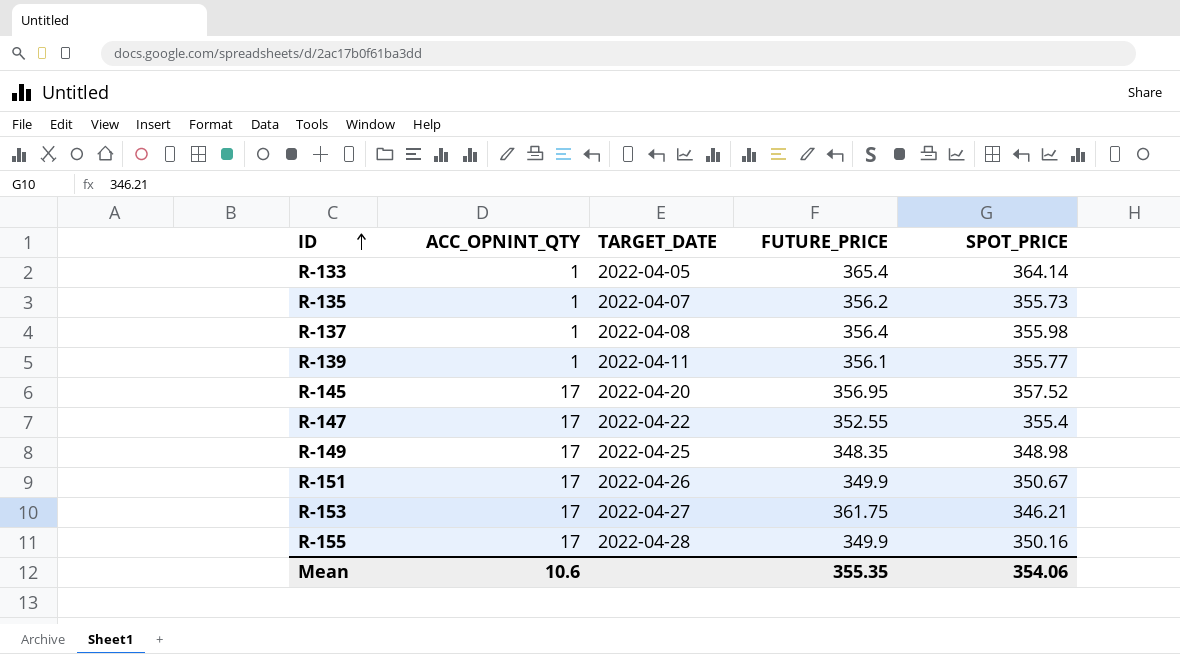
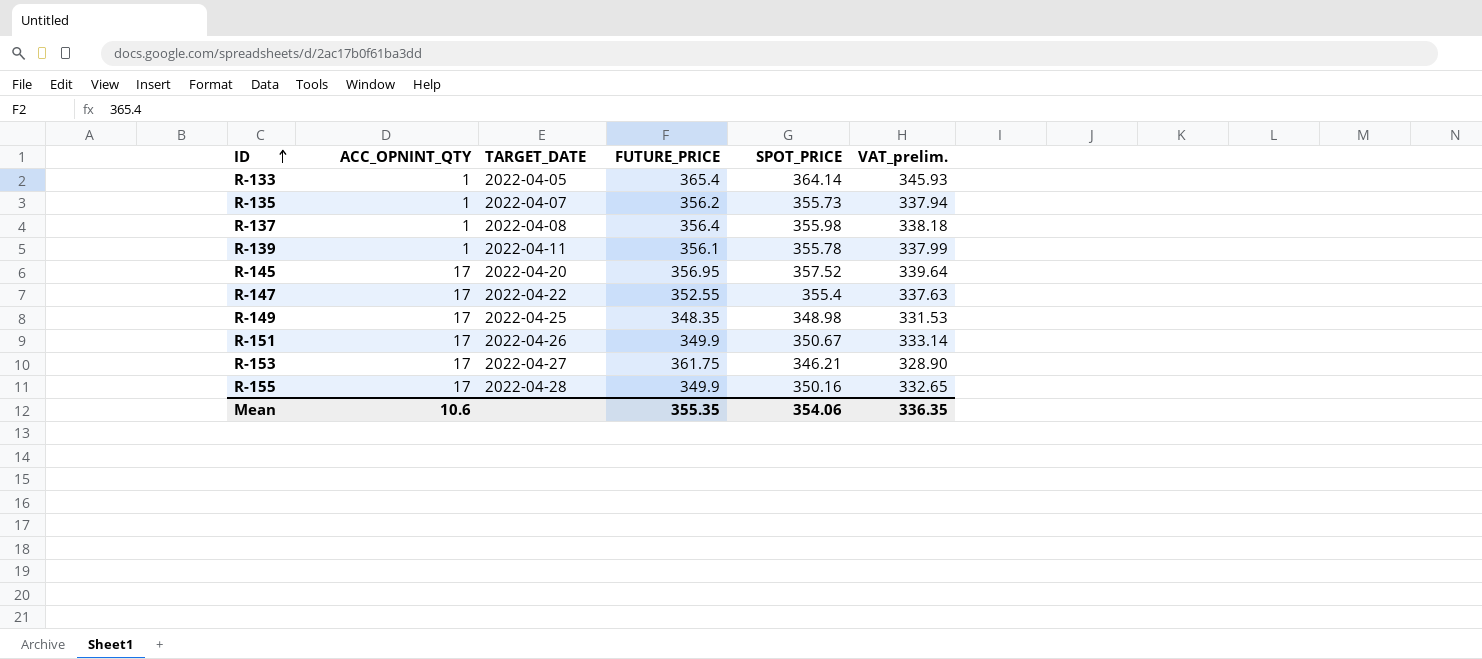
column VAT_prelim. | formula: none -> [SPOT_PRICE] * 0.95
R-139 | SPOT_PRICE: 355.77 -> 355.78

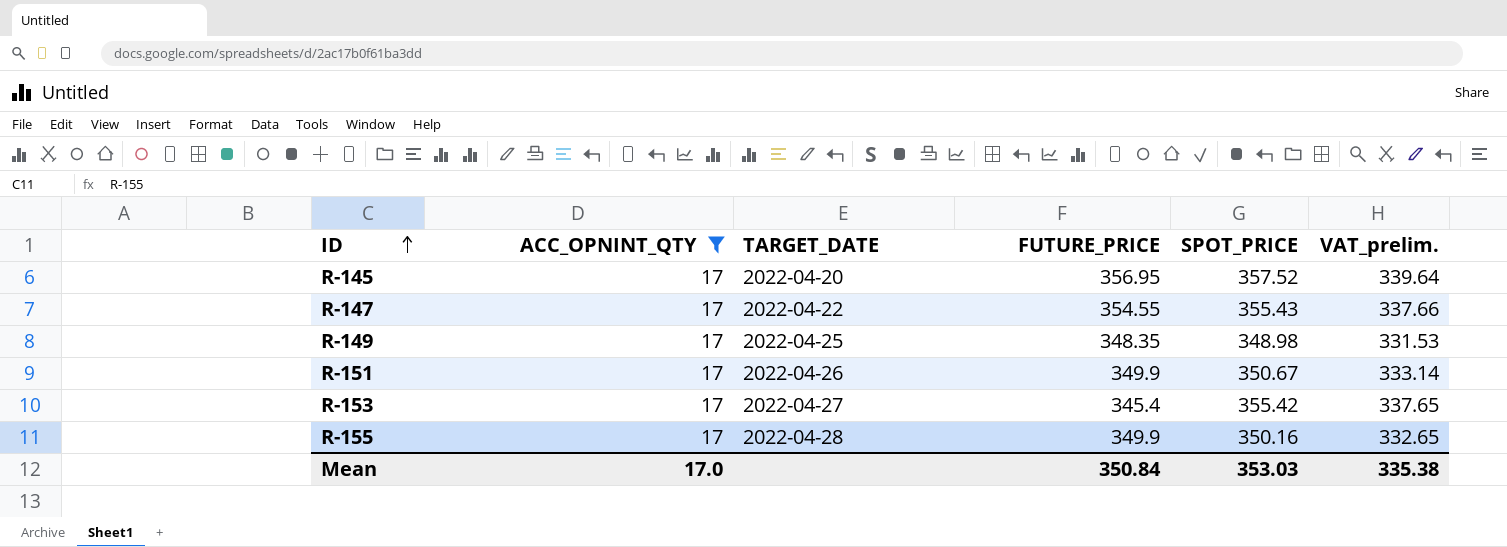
filter: none -> ACC_OPNINT_QTY = 17
R-147 | FUTURE_PRICE: 352.55 -> 354.55
R-147 | SPOT_PRICE: 355.4 -> 355.43
R-147 | VAT_prelim.: 337.63 -> 337.66
R-153 | FUTURE_PRICE: 361.75 -> 345.4
R-153 | SPOT_PRICE: 346.21 -> 355.42
R-153 | VAT_prelim.: 328.90 -> 337.65
Mean | ACC_OPNINT_QTY: 10.6 -> 17.0
Mean | FUTURE_PRICE: 355.35 -> 350.84
Mean | SPOT_PRICE: 354.06 -> 353.03
Mean | VAT_prelim.: 336.35 -> 335.38

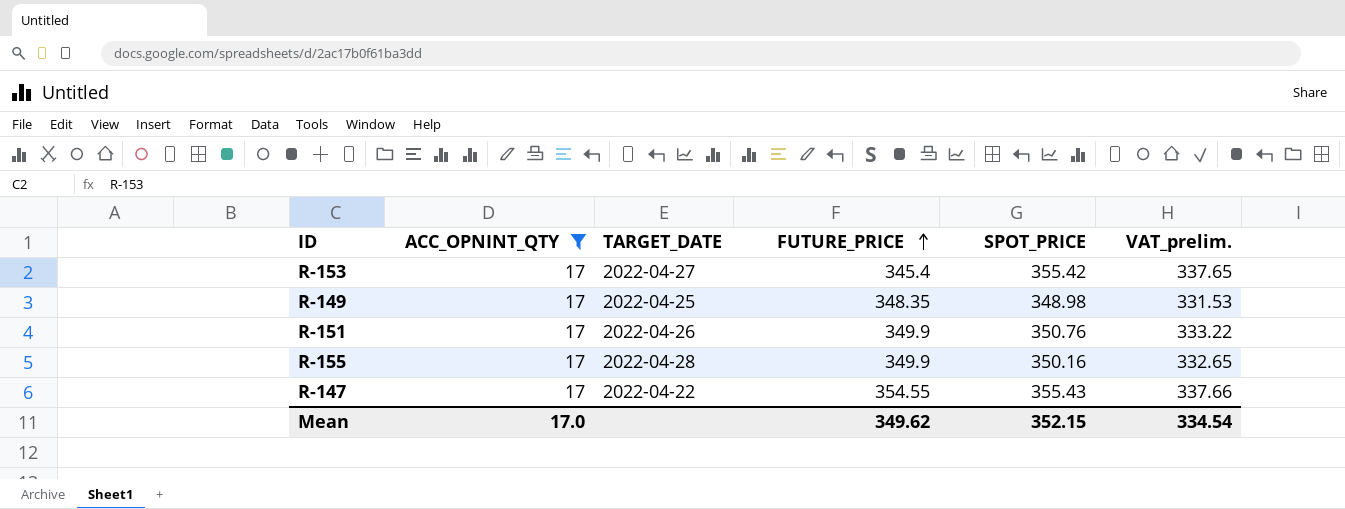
row order: ID ascending -> FUTURE_PRICE ascending
row R-145: 17 | 2022-04-20 | 356.95 | 357.52 | 339.64 -> none
R-151 | SPOT_PRICE: 350.67 -> 350.76
R-151 | VAT_prelim.: 333.14 -> 333.22
Mean | FUTURE_PRICE: 350.84 -> 349.62
Mean | SPOT_PRICE: 353.03 -> 352.15
Mean | VAT_prelim.: 335.38 -> 334.54

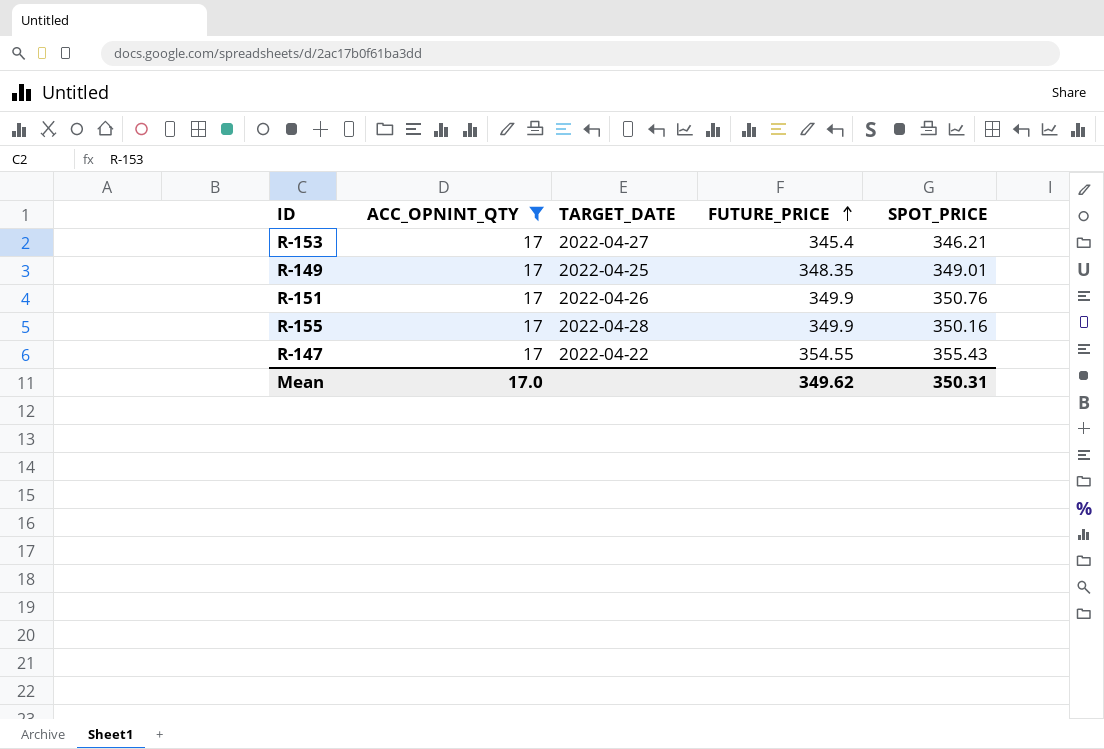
column VAT_prelim. | formula: [SPOT_PRICE] * 0.95 -> none
R-153 | SPOT_PRICE: 355.42 -> 346.21
R-149 | SPOT_PRICE: 348.98 -> 349.01
Mean | SPOT_PRICE: 352.15 -> 350.31

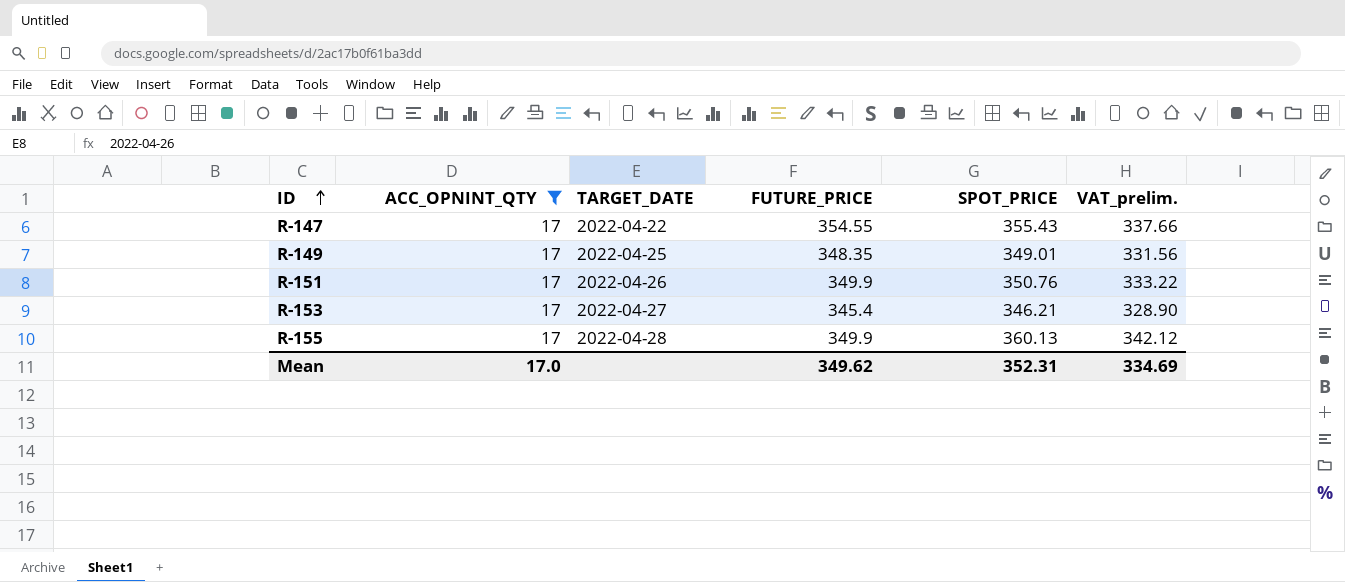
row order: FUTURE_PRICE ascending -> ID ascending
column VAT_prelim. | formula: none -> [SPOT_PRICE] * 0.95
R-155 | SPOT_PRICE: 350.16 -> 360.13
Mean | SPOT_PRICE: 350.31 -> 352.31

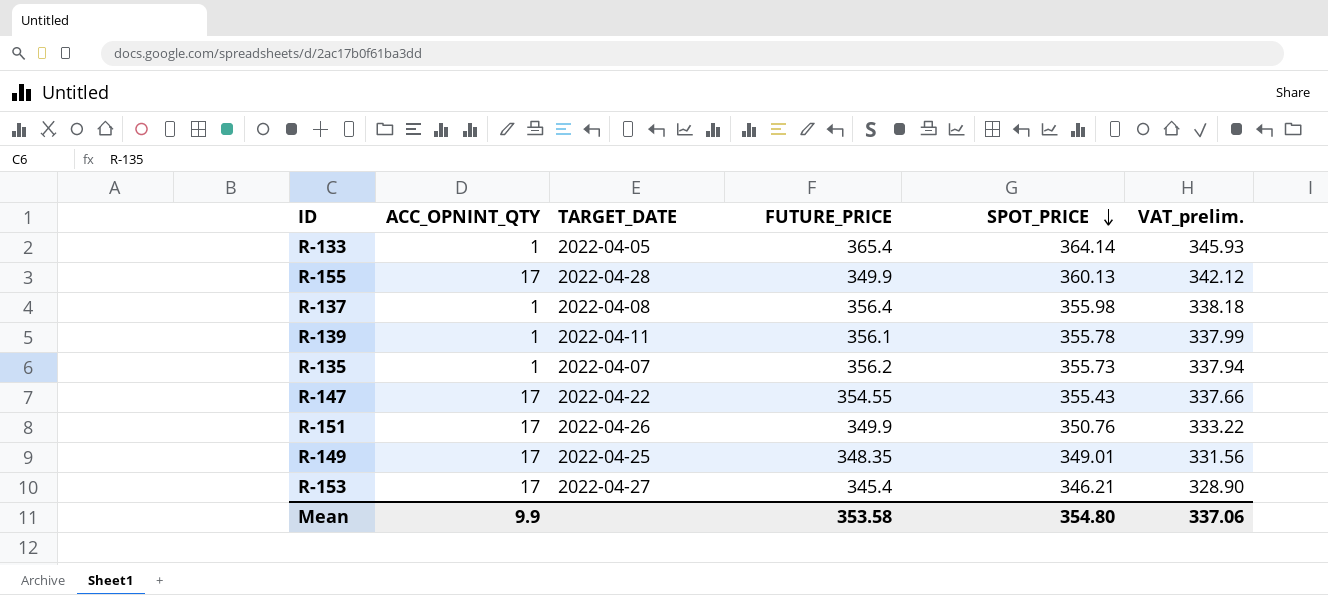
filter: ACC_OPNINT_QTY = 17 -> none
row order: ID ascending -> SPOT_PRICE descending
Mean | ACC_OPNINT_QTY: 17.0 -> 9.9
Mean | FUTURE_PRICE: 349.62 -> 353.58
Mean | SPOT_PRICE: 352.31 -> 354.80
Mean | VAT_prelim.: 334.69 -> 337.06

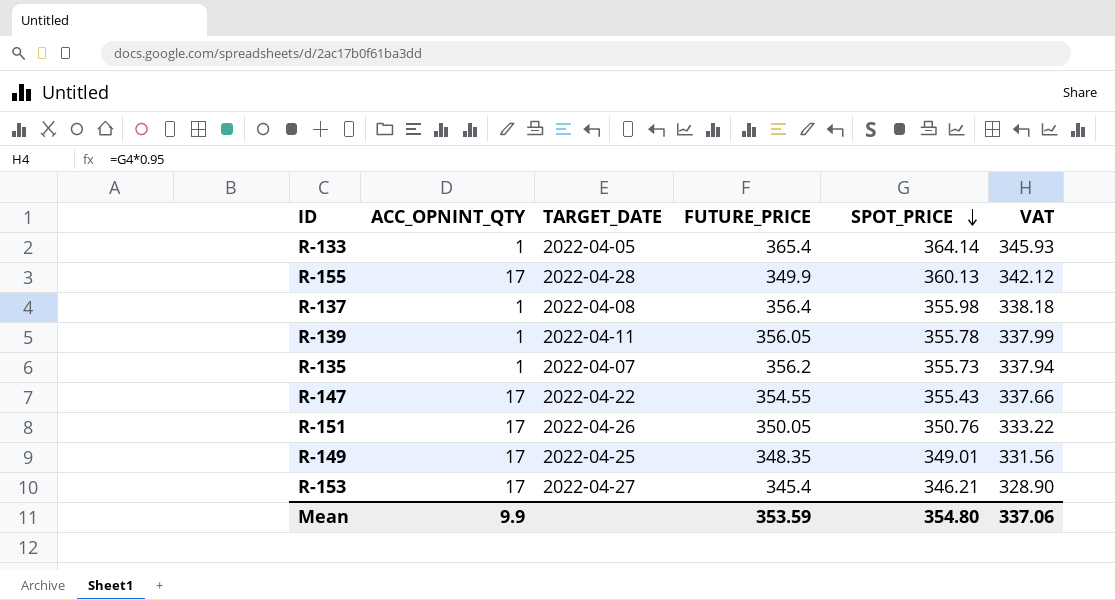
column name: VAT_prelim. -> VAT
R-139 | FUTURE_PRICE: 356.1 -> 356.05
R-151 | FUTURE_PRICE: 349.9 -> 350.05
Mean | FUTURE_PRICE: 353.58 -> 353.59

